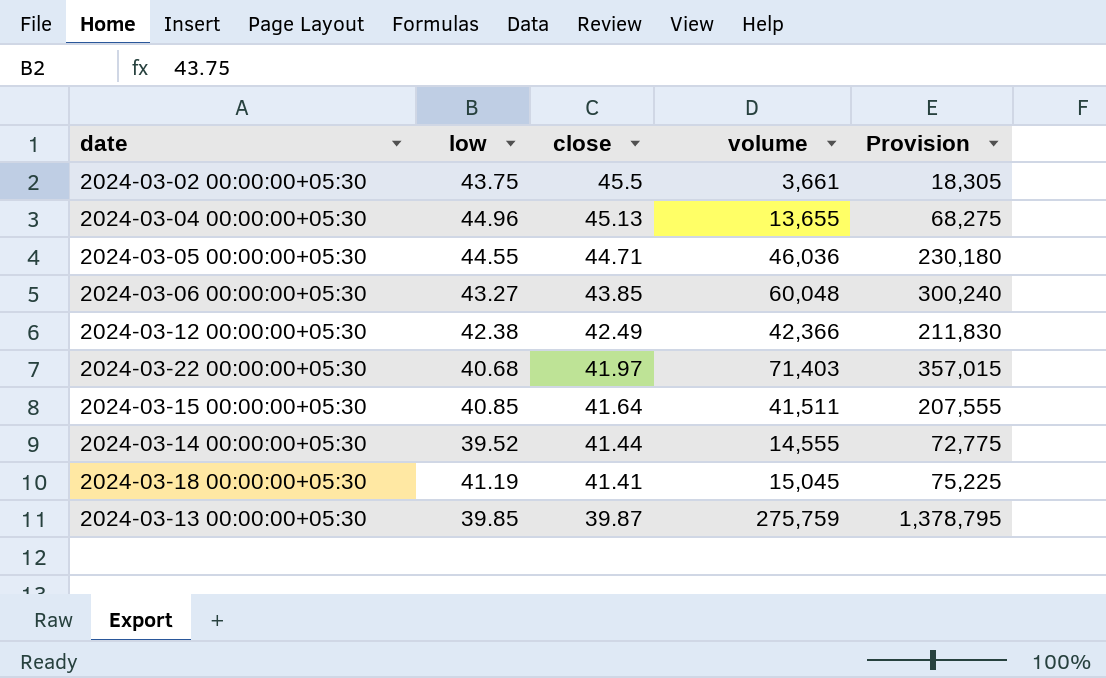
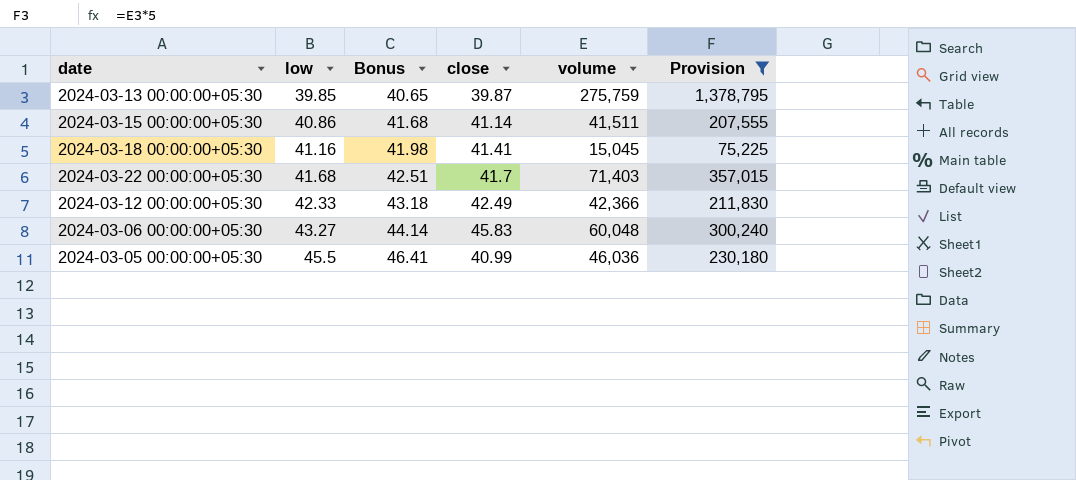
filter: none -> Provision >= 75,225
row order: close descending -> low ascending
column Bonus | formula: none -> [low] * 1.02
2024-03-15 00:00:00+05:30 | low: 40.85 -> 40.86
2024-03-15 00:00:00+05:30 | close: 41.64 -> 41.14
2024-03-18 00:00:00+05:30 | low: 41.19 -> 41.16
2024-03-22 00:00:00+05:30 | low: 40.68 -> 41.68
2024-03-22 00:00:00+05:30 | close: 41.97 -> 41.7
2024-03-12 00:00:00+05:30 | low: 42.38 -> 42.33
2024-03-06 00:00:00+05:30 | close: 43.85 -> 45.83
2024-03-05 00:00:00+05:30 | low: 44.55 -> 45.5
2024-03-05 00:00:00+05:30 | close: 44.71 -> 40.99

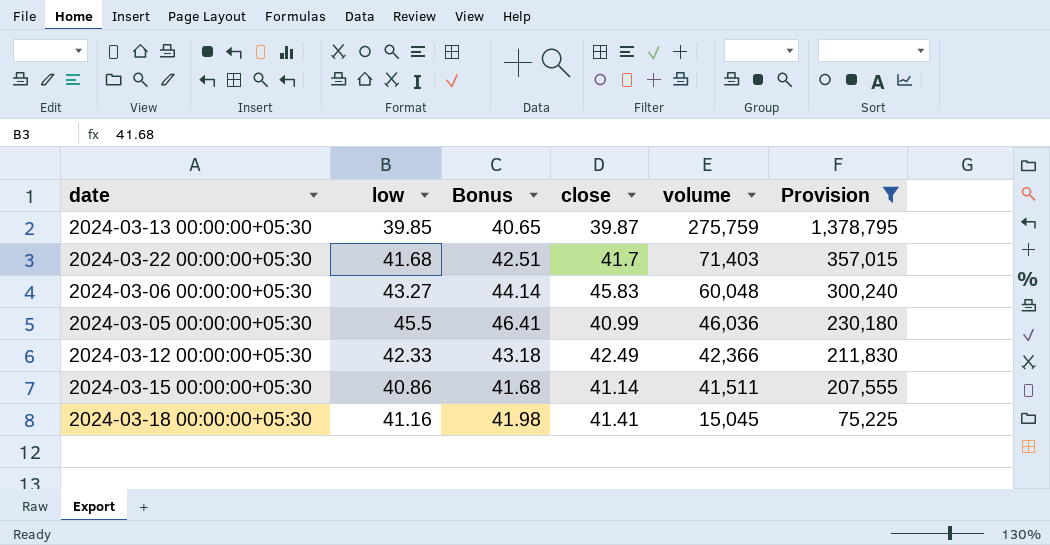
row order: low ascending -> volume descending

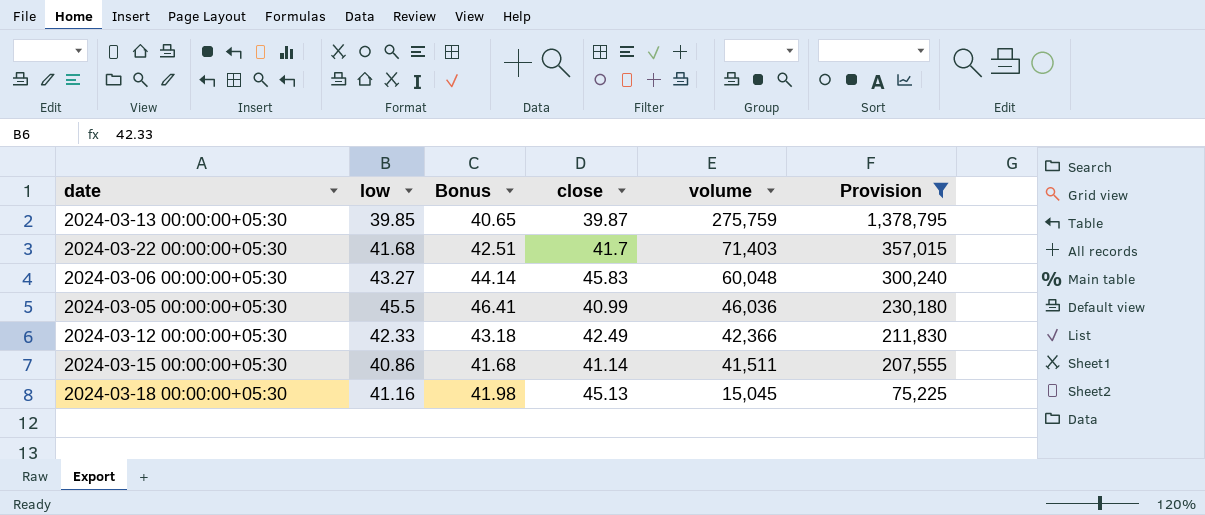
2024-03-18 00:00:00+05:30 | close: 41.41 -> 45.13

